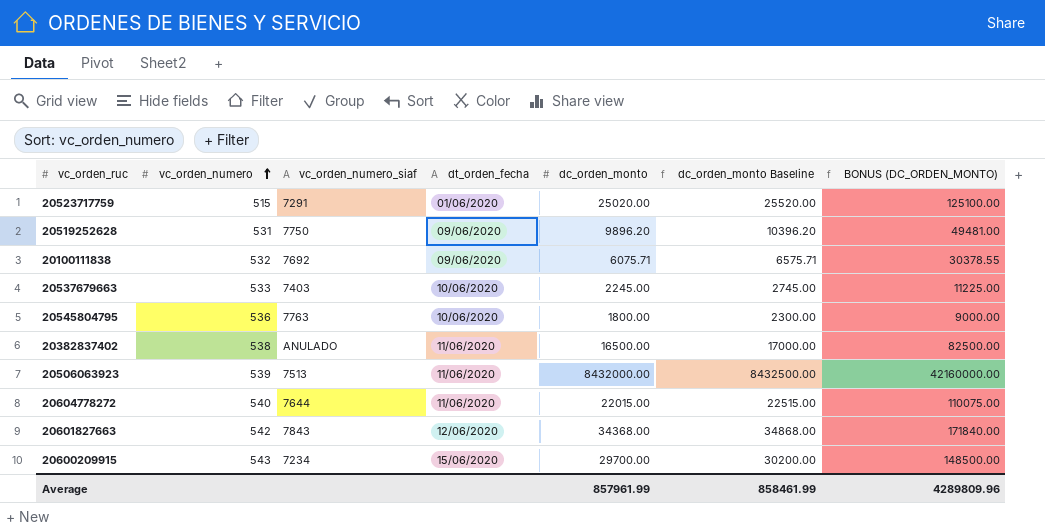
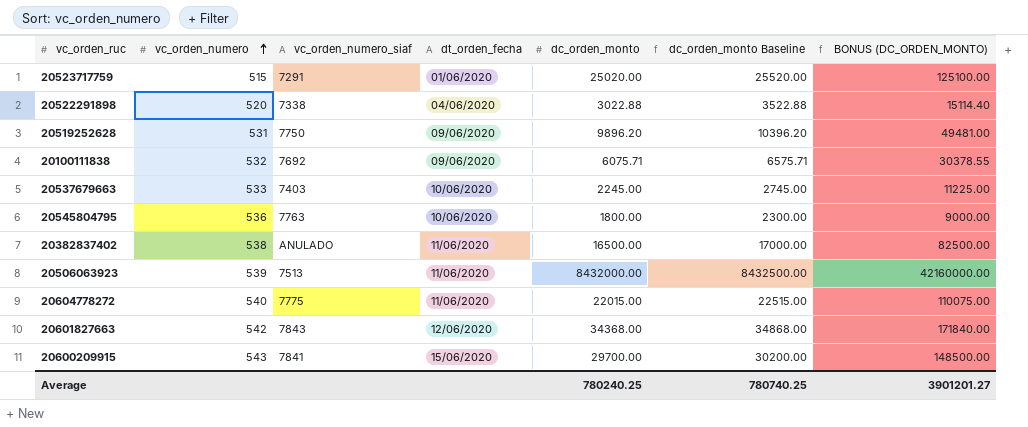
row 20522291898: none -> 520 | 7338 | 04/06/2020 | 3022.88 | 3522.88 | 15114.40
20604778272 | vc_orden_numero_siaf: 7644 -> 7775
20600209915 | vc_orden_numero_siaf: 7234 -> 7841
Average | dc_orden_monto: 857961.99 -> 780240.25
Average | dc_orden_monto Baseline: 858461.99 -> 780740.25
Average | BONUS (DC_ORDEN_MONTO): 4289809.96 -> 3901201.27

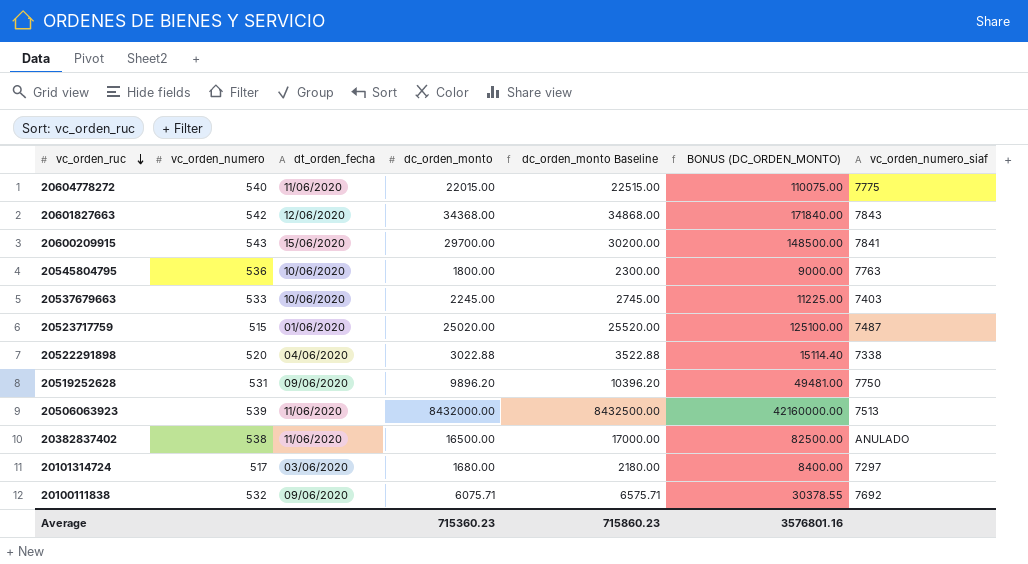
row order: vc_orden_numero ascending -> vc_orden_ruc descending
column vc_orden_numero_siaf | position: 3 -> 7
20523717759 | vc_orden_numero_siaf: 7291 -> 7487
row 20101314724: none -> 517 | 03/06/2020 | 1680.00 | 2180.00 | 8400.00 | 7297
Average | dc_orden_monto: 780240.25 -> 715360.23
Average | dc_orden_monto Baseline: 780740.25 -> 715860.23
Average | BONUS (DC_ORDEN_MONTO): 3901201.27 -> 3576801.16

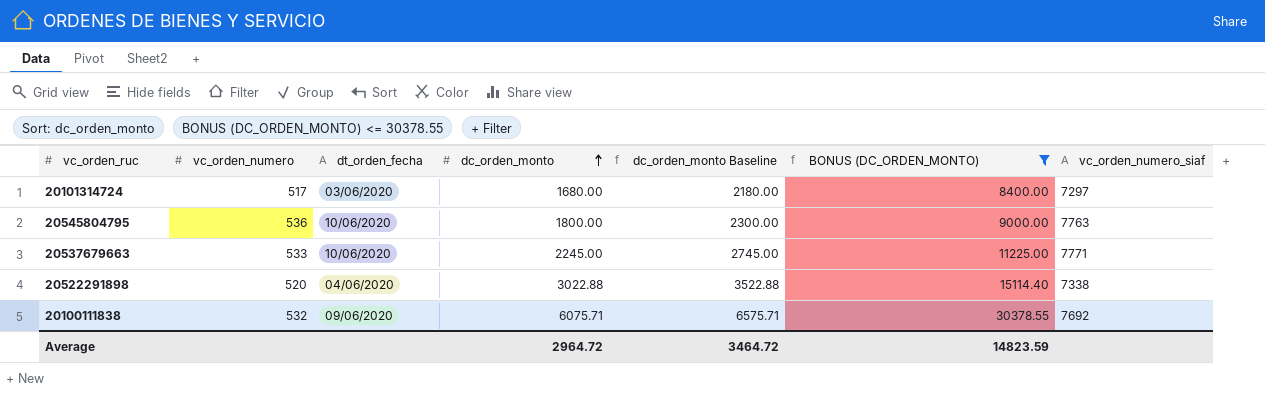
filter: none -> BONUS (DC_ORDEN_MONTO) <= 30378.55
row order: vc_orden_ruc descending -> dc_orden_monto ascending
20537679663 | vc_orden_numero_siaf: 7403 -> 7771
Average | dc_orden_monto: 715360.23 -> 2964.72
Average | dc_orden_monto Baseline: 715860.23 -> 3464.72
Average | BONUS (DC_ORDEN_MONTO): 3576801.16 -> 14823.59

